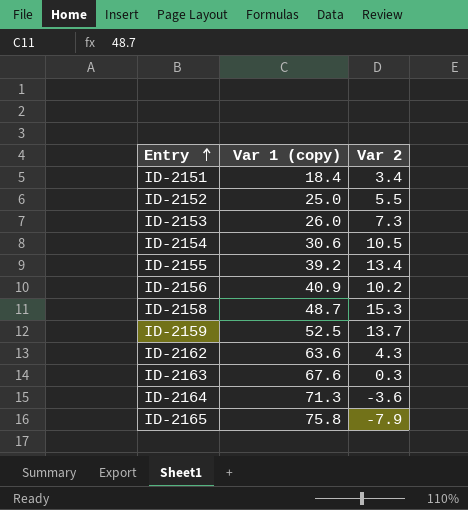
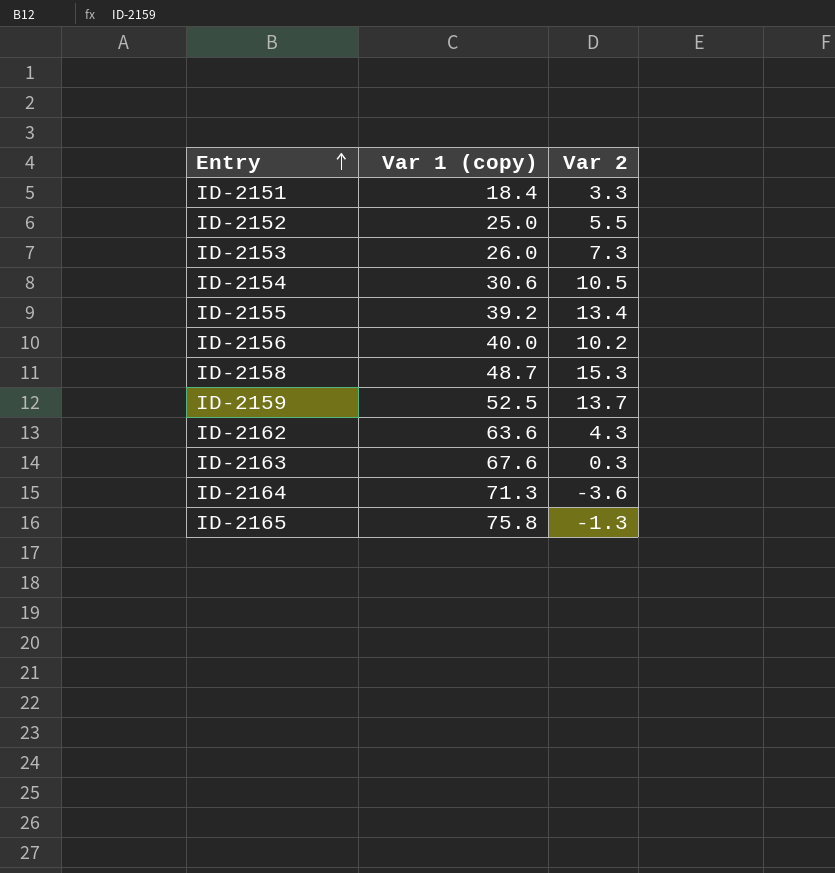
ID-2151 | Var 2: 3.4 -> 3.3
ID-2156 | Var 1 (copy): 40.9 -> 40.0
ID-2165 | Var 2: -7.9 -> -1.3

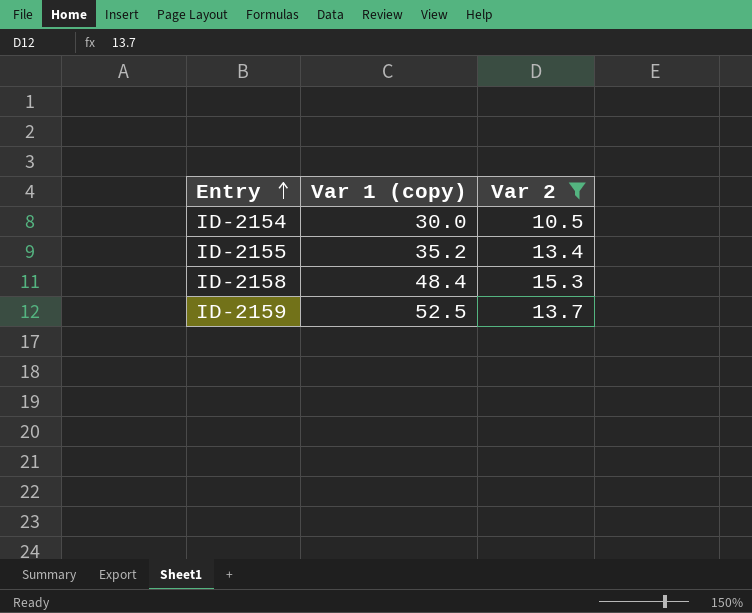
filter: none -> Var 2 >= 10.5
ID-2154 | Var 1 (copy): 30.6 -> 30.0
ID-2155 | Var 1 (copy): 39.2 -> 35.2
ID-2158 | Var 1 (copy): 48.7 -> 48.4

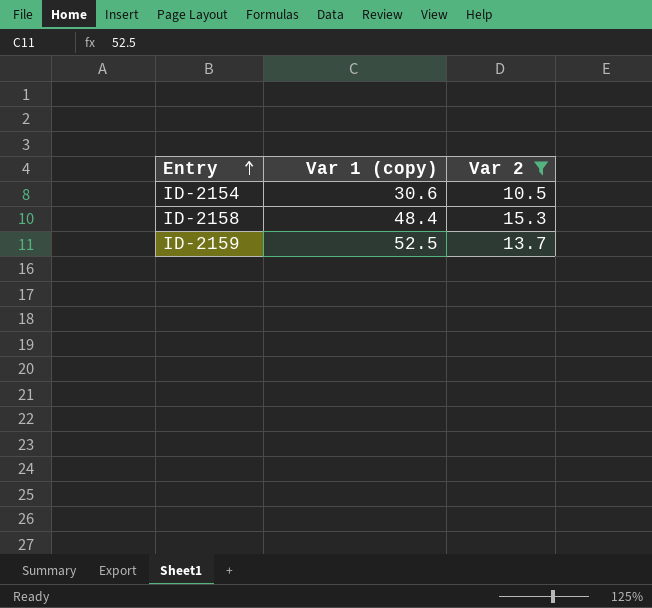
row ID-2155: 35.2 | 13.4 -> none
ID-2154 | Var 1 (copy): 30.0 -> 30.6

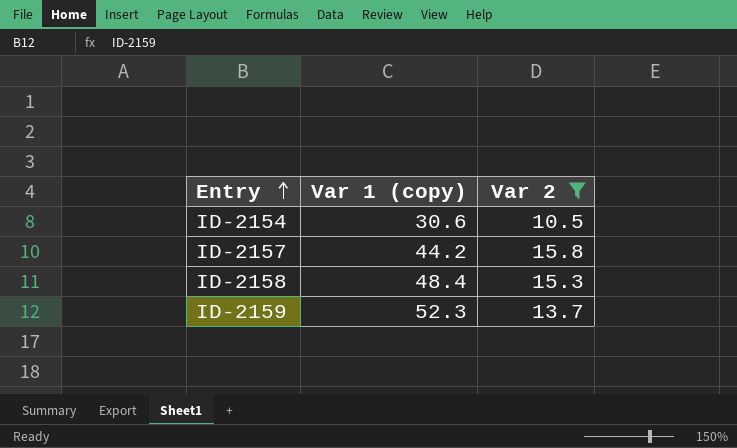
row ID-2157: none -> 44.2 | 15.8
ID-2159 | Var 1 (copy): 52.5 -> 52.3

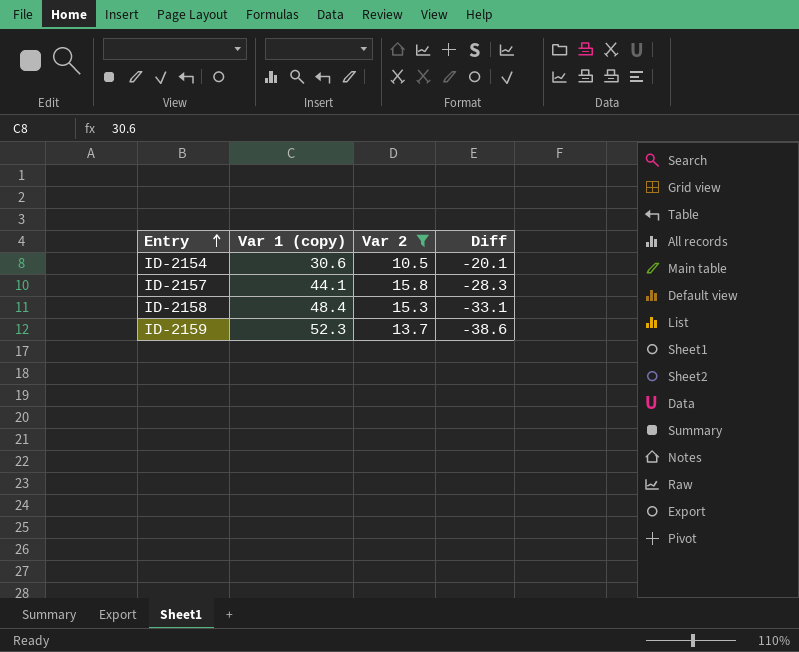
column Diff | formula: none -> [Var 2] - [Var 1 (copy)]
ID-2157 | Var 1 (copy): 44.2 -> 44.1

